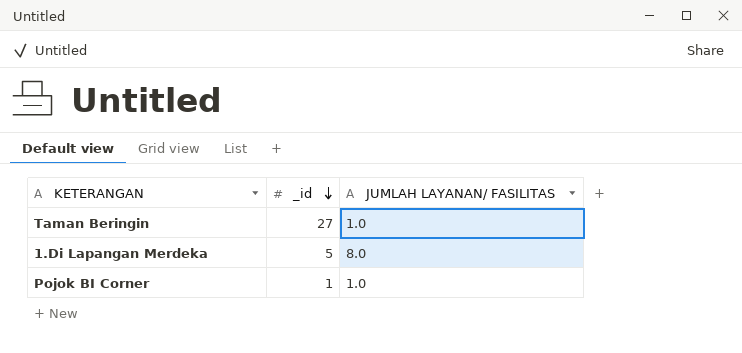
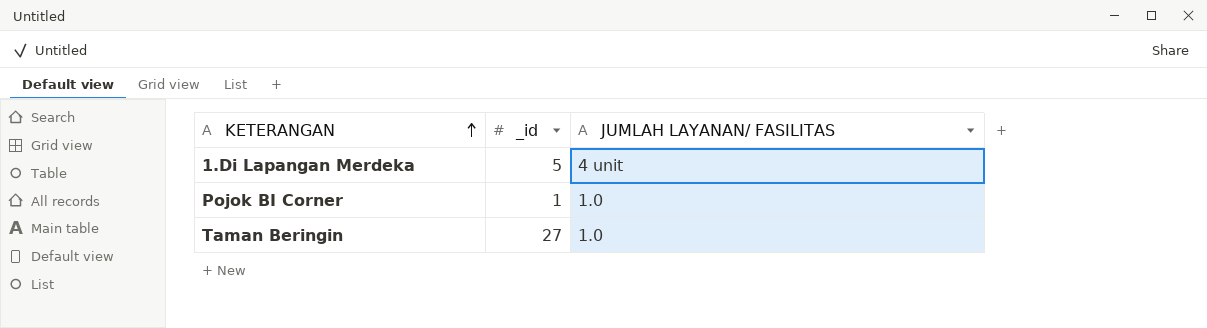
row order: _id descending -> KETERANGAN ascending
1.Di Lapangan Merdeka | JUMLAH LAYANAN/ FASILITAS: 8.0 -> 4 unit

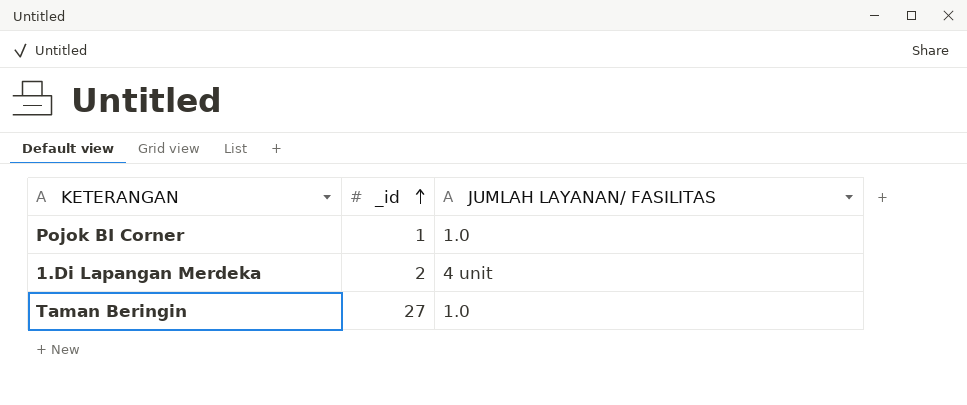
row order: KETERANGAN ascending -> _id ascending
1.Di Lapangan Merdeka | _id: 5 -> 2

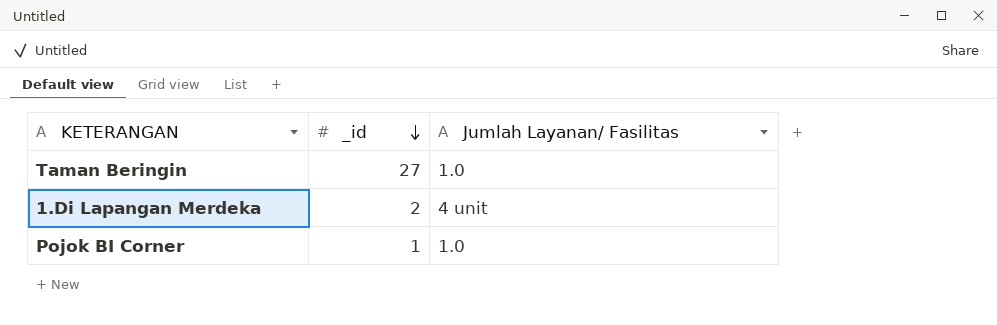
row order: _id ascending -> _id descending
column name: JUMLAH LAYANAN/ FASILITAS -> Jumlah Layanan/ Fasilitas

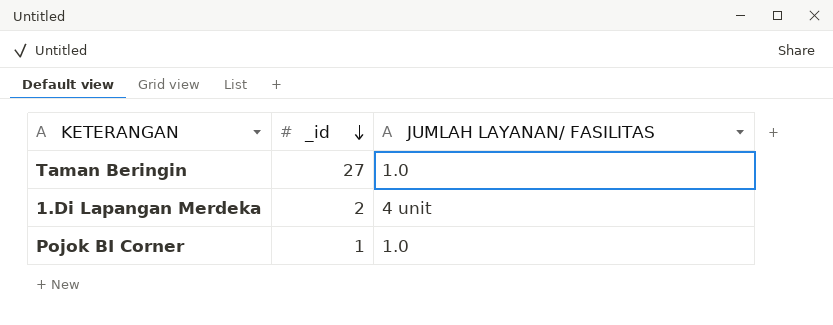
column name: Jumlah Layanan/ Fasilitas -> JUMLAH LAYANAN/ FASILITAS

